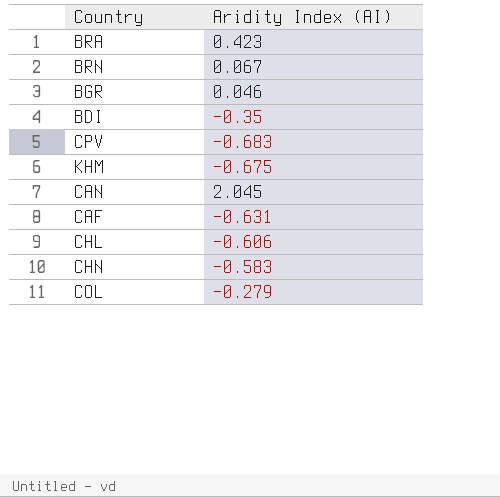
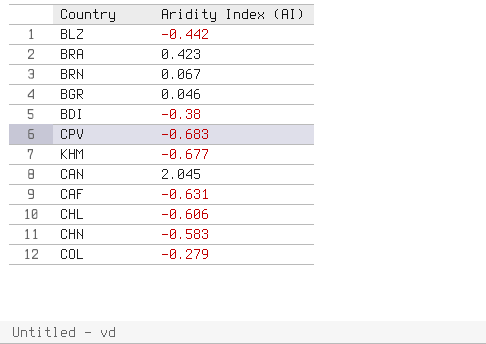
row BLZ: none -> -0.442
BDI | Aridity Index (AI): -0.35 -> -0.38
KHM | Aridity Index (AI): -0.675 -> -0.677

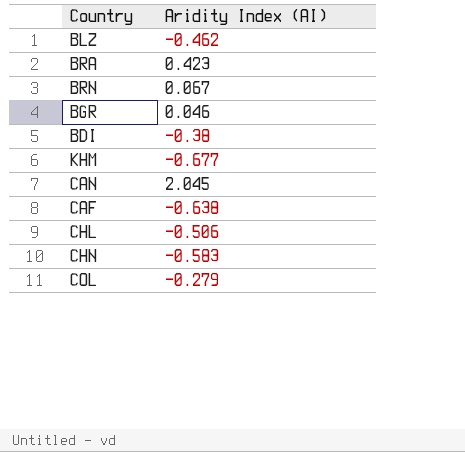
row CPV: -0.683 -> none
BLZ | Aridity Index (AI): -0.442 -> -0.462
CAF | Aridity Index (AI): -0.631 -> -0.638
CHL | Aridity Index (AI): -0.606 -> -0.506

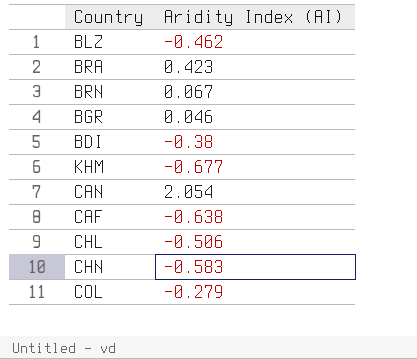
CAN | Aridity Index (AI): 2.045 -> 2.054

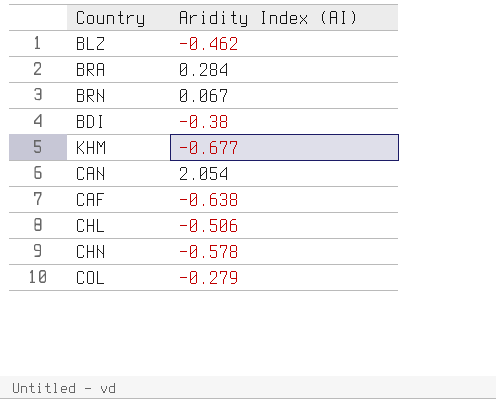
row BGR: 0.046 -> none
BRA | Aridity Index (AI): 0.423 -> 0.284
CHN | Aridity Index (AI): -0.583 -> -0.578

